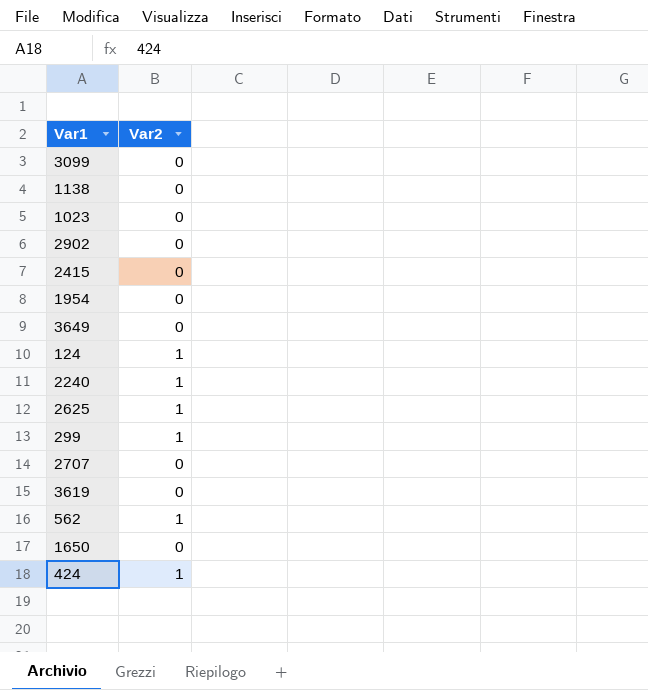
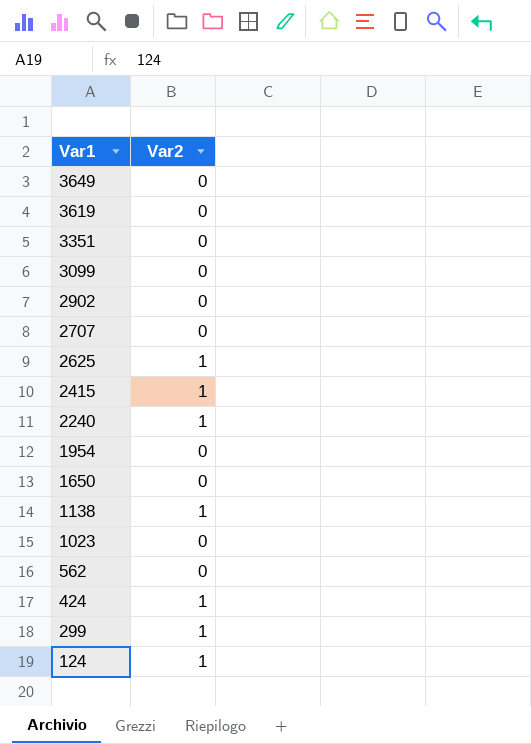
row order: none -> Var1 descending
row 3351: none -> 0
2415 | Var2: 0 -> 1
1138 | Var2: 0 -> 1
562 | Var2: 1 -> 0

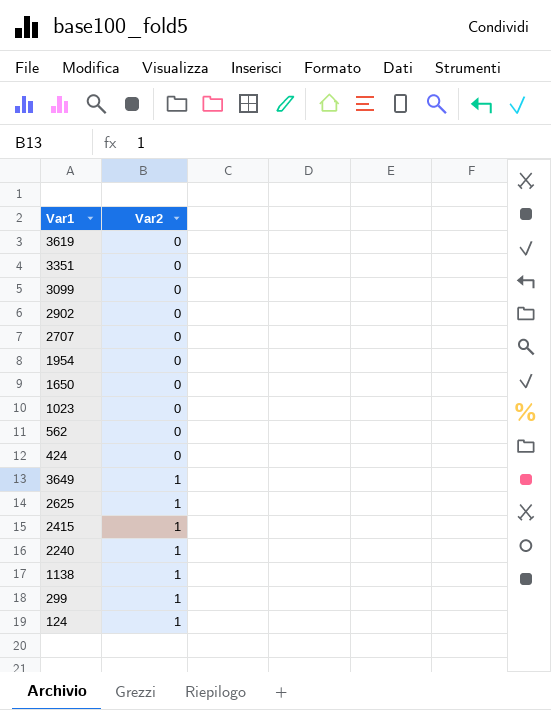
row order: Var1 descending -> Var2 ascending
424 | Var2: 1 -> 0
3649 | Var2: 0 -> 1

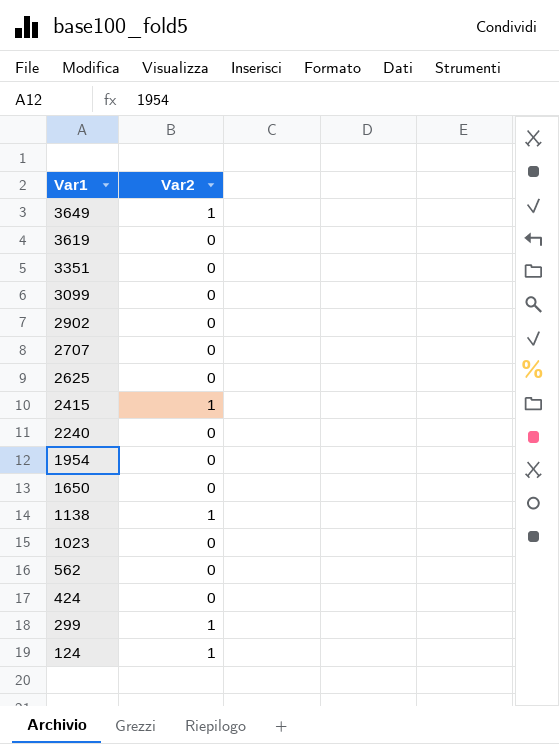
row order: Var2 ascending -> Var1 descending
2625 | Var2: 1 -> 0
2240 | Var2: 1 -> 0

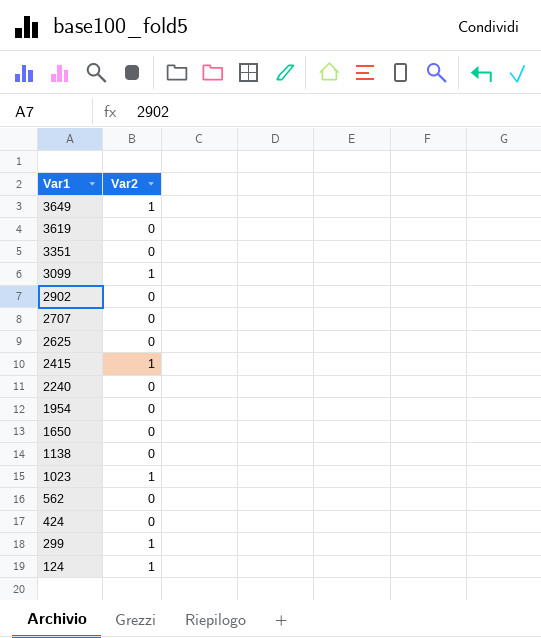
3099 | Var2: 0 -> 1
1138 | Var2: 1 -> 0
1023 | Var2: 0 -> 1

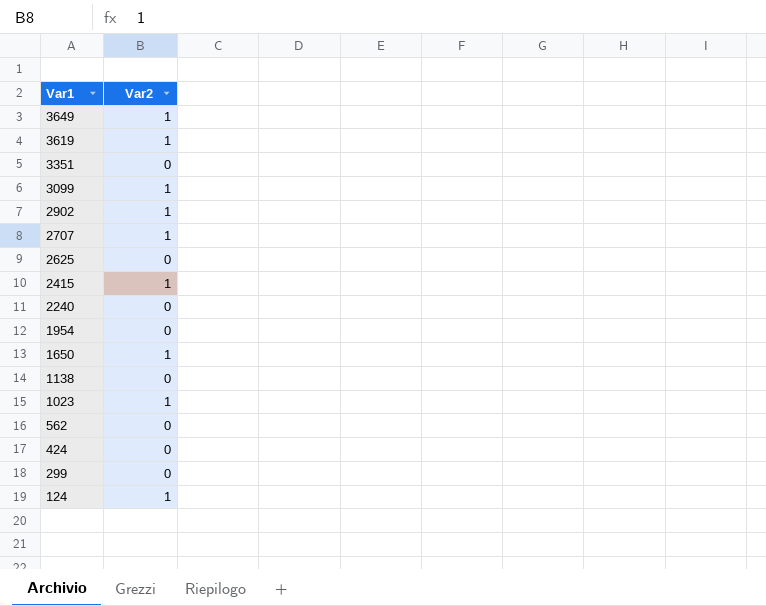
3619 | Var2: 0 -> 1
2902 | Var2: 0 -> 1
2707 | Var2: 0 -> 1
1650 | Var2: 0 -> 1
299 | Var2: 1 -> 0

